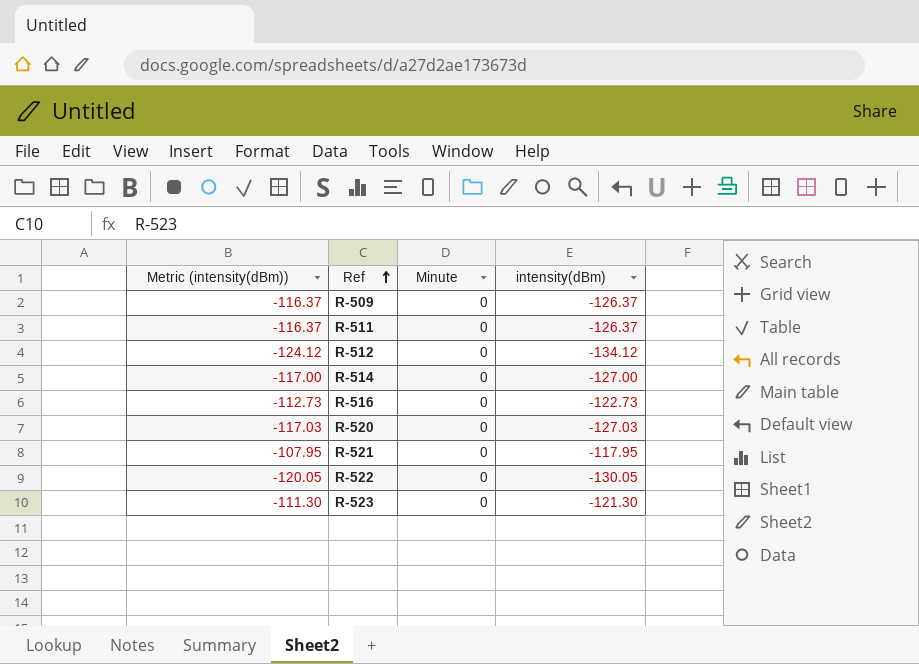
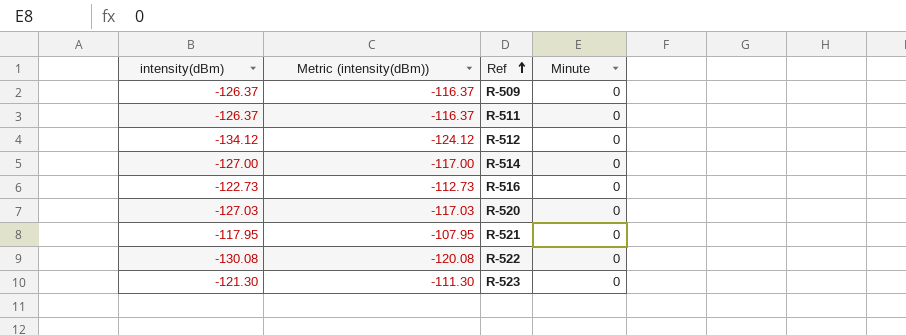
column intensity(dBm) | position: 4 -> 1
R-522 | intensity(dBm): -130.05 -> -130.08
R-522 | Metric (intensity(dBm)): -120.05 -> -120.08

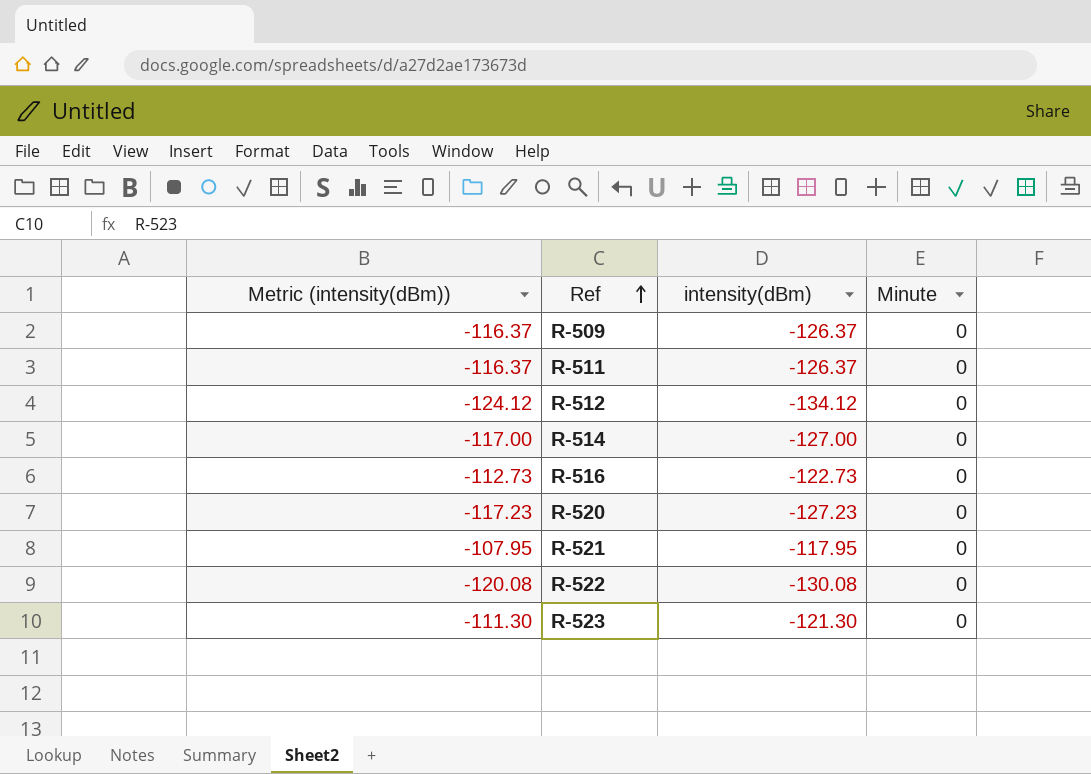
column intensity(dBm) | position: 1 -> 3
R-520 | Metric (intensity(dBm)): -117.03 -> -117.23
R-520 | intensity(dBm): -127.03 -> -127.23

